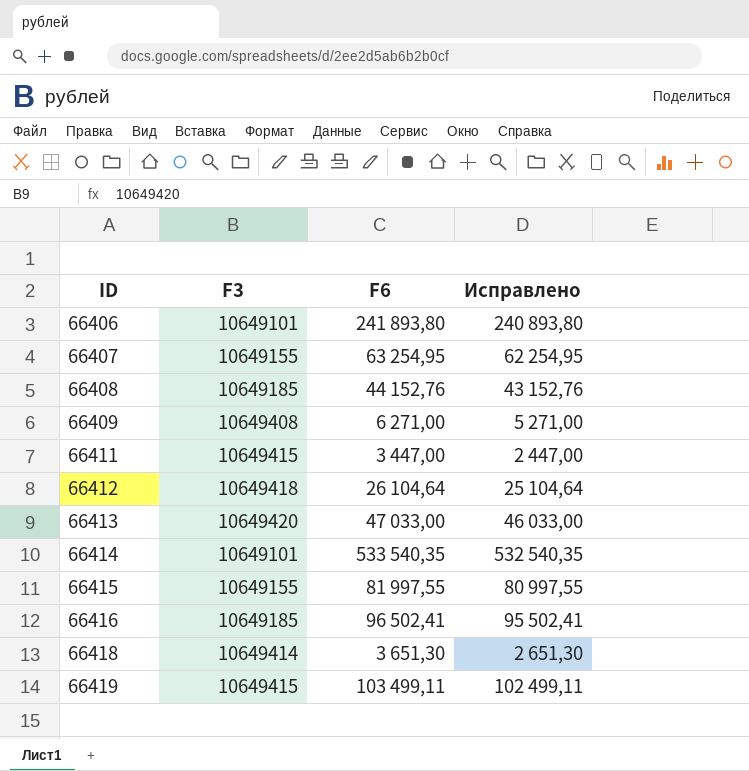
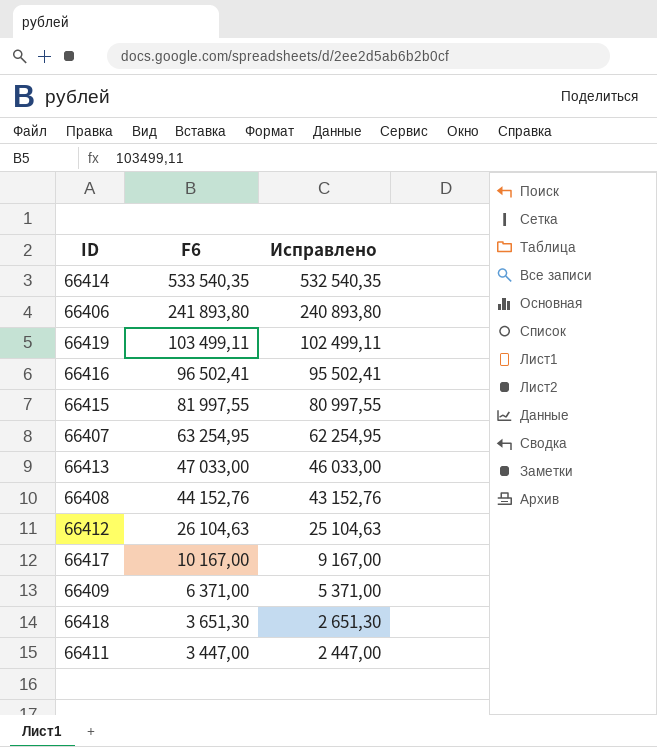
row order: ID ascending -> F6 descending
column F3 | position: 2 -> none
66412 | F6: 26 104,64 -> 26 104,63
66412 | Исправлено: 25 104,64 -> 25 104,63
row 66417: none -> 10 167,00 | 9 167,00
66409 | F6: 6 271,00 -> 6 371,00
66409 | Исправлено: 5 271,00 -> 5 371,00

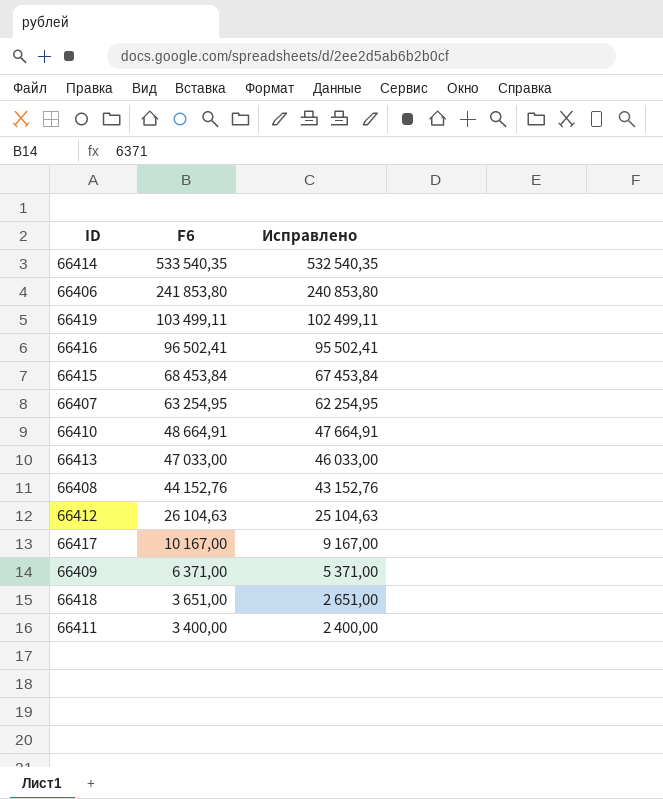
66406 | F6: 241 893,80 -> 241 853,80
66406 | Исправлено: 240 893,80 -> 240 853,80
66415 | F6: 81 997,55 -> 68 453,84
66415 | Исправлено: 80 997,55 -> 67 453,84
row 66410: none -> 48 664,91 | 47 664,91
66418 | F6: 3 651,30 -> 3 651,00
66418 | Исправлено: 2 651,30 -> 2 651,00
66411 | F6: 3 447,00 -> 3 400,00
66411 | Исправлено: 2 447,00 -> 2 400,00

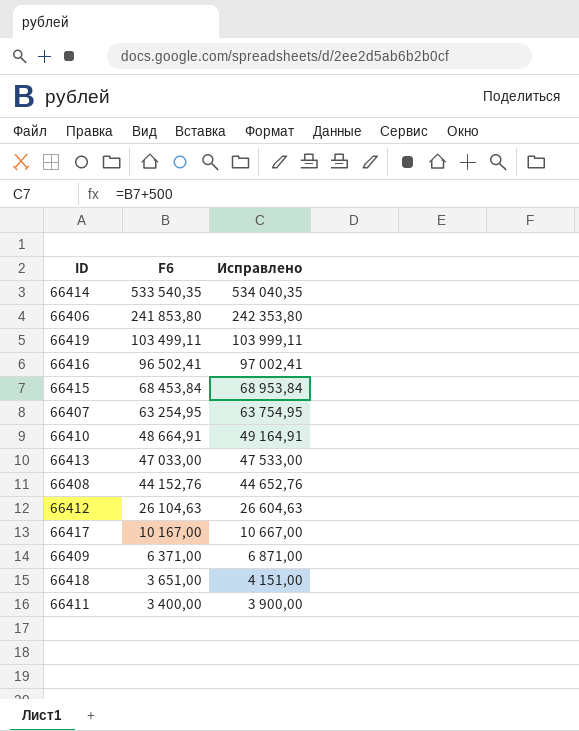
column Исправлено | formula: [F6] - 1000 -> [F6] + 500

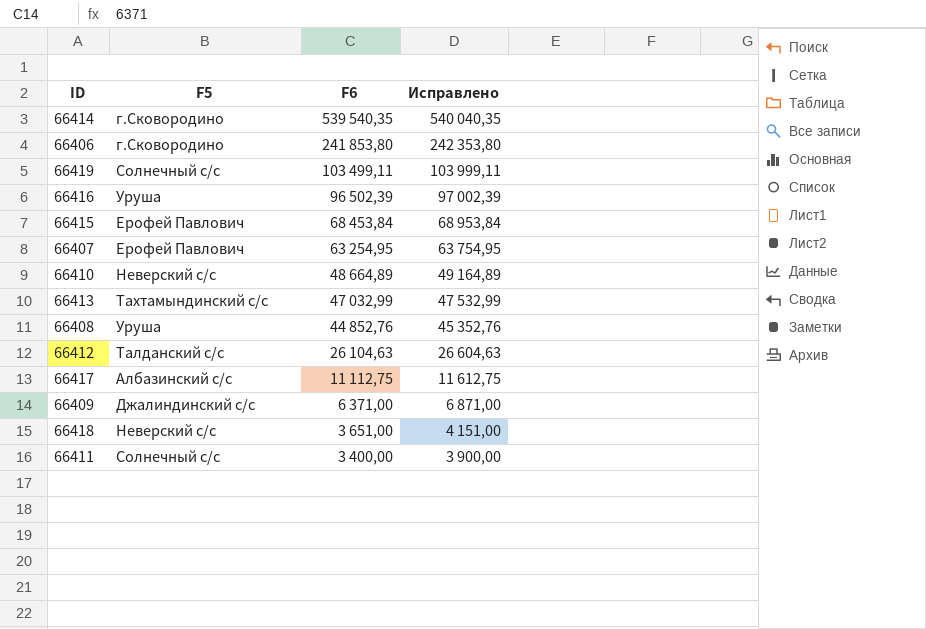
column F5 | position: none -> 2
66414 | F6: 533 540,35 -> 539 540,35
66414 | Исправлено: 534 040,35 -> 540 040,35
66416 | F6: 96 502,41 -> 96 502,39
66416 | Исправлено: 97 002,41 -> 97 002,39
66410 | F6: 48 664,91 -> 48 664,89
66410 | Исправлено: 49 164,91 -> 49 164,89
66413 | F6: 47 033,00 -> 47 032,99
66413 | Исправлено: 47 533,00 -> 47 532,99
66408 | F6: 44 152,76 -> 44 852,76
66408 | Исправлено: 44 652,76 -> 45 352,76
66417 | F6: 10 167,00 -> 11 112,75
66417 | Исправлено: 10 667,00 -> 11 612,75

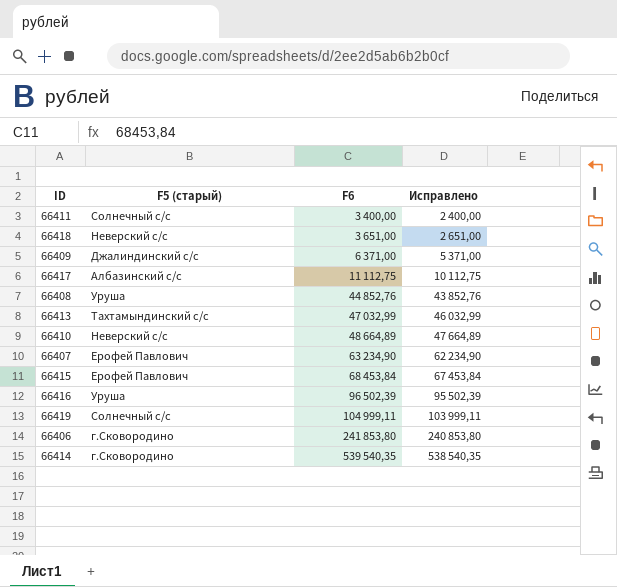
row order: F6 descending -> F6 ascending
column name: F5 -> F5 (старый)
column Исправлено | formula: [F6] + 500 -> [F6] - 1000
row 66412: Талданский с/с | 26 104,63 | 26 604,63 -> none
66407 | F6: 63 254,95 -> 63 234,90
66419 | F6: 103 499,11 -> 104 999,11

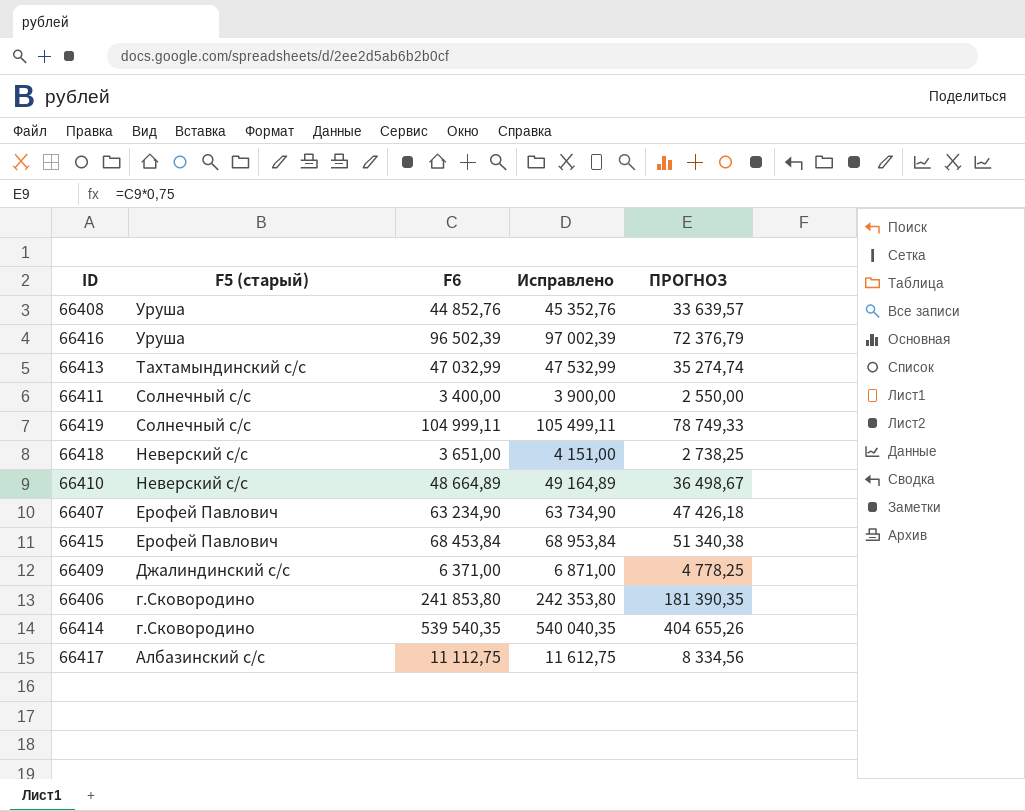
row order: F6 ascending -> F5 (старый) descending
column Исправлено | formula: [F6] - 1000 -> [F6] + 500
column ПРОГНОЗ | formula: none -> [F6] * 0,75

